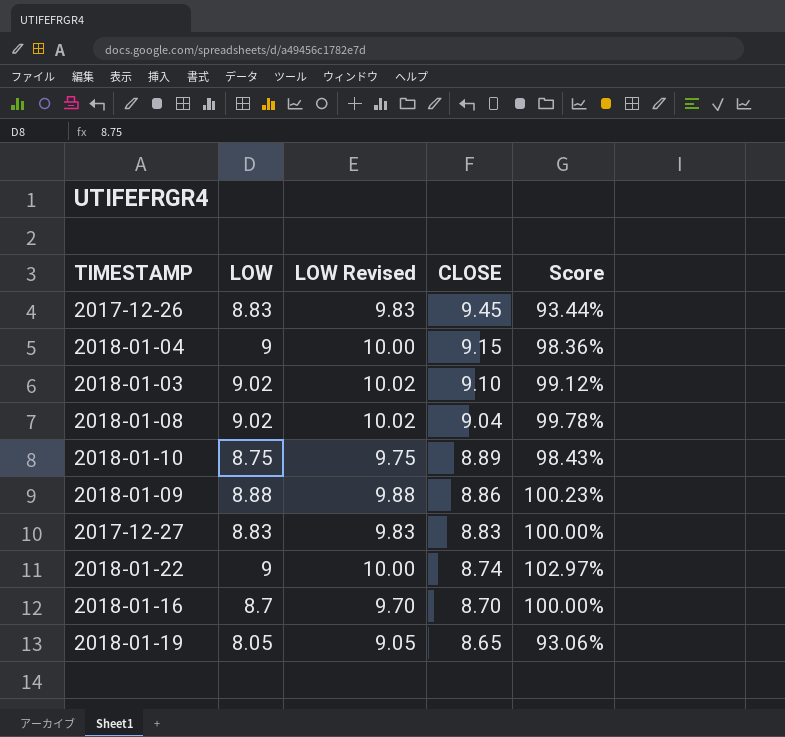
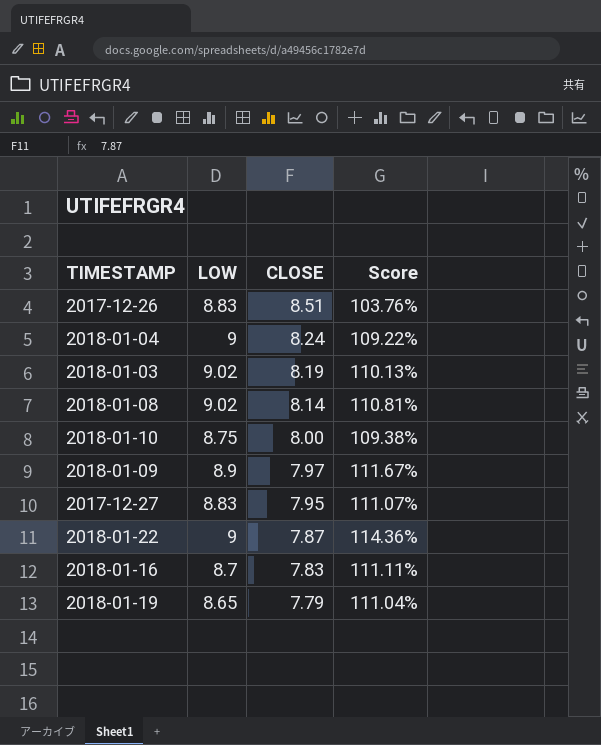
column LOW Revised | formula: [LOW] + 1 -> none
2017-12-26 | CLOSE: 9.45 -> 8.51
2017-12-26 | Score: 93.44% -> 103.76%
2018-01-04 | CLOSE: 9.15 -> 8.24
2018-01-04 | Score: 98.36% -> 109.22%
2018-01-03 | CLOSE: 9.10 -> 8.19
2018-01-03 | Score: 99.12% -> 110.13%
2018-01-08 | CLOSE: 9.04 -> 8.14
2018-01-08 | Score: 99.78% -> 110.81%
2018-01-10 | CLOSE: 8.89 -> 8.00
2018-01-10 | Score: 98.43% -> 109.38%
2018-01-09 | LOW: 8.88 -> 8.9
2018-01-09 | CLOSE: 8.86 -> 7.97
2018-01-09 | Score: 100.23% -> 111.67%
2017-12-27 | CLOSE: 8.83 -> 7.95
2017-12-27 | Score: 100.00% -> 111.07%
2018-01-22 | CLOSE: 8.74 -> 7.87
2018-01-22 | Score: 102.97% -> 114.36%
2018-01-16 | CLOSE: 8.70 -> 7.83
2018-01-16 | Score: 100.00% -> 111.11%
2018-01-19 | LOW: 8.05 -> 8.65
2018-01-19 | CLOSE: 8.65 -> 7.79
2018-01-19 | Score: 93.06% -> 111.04%

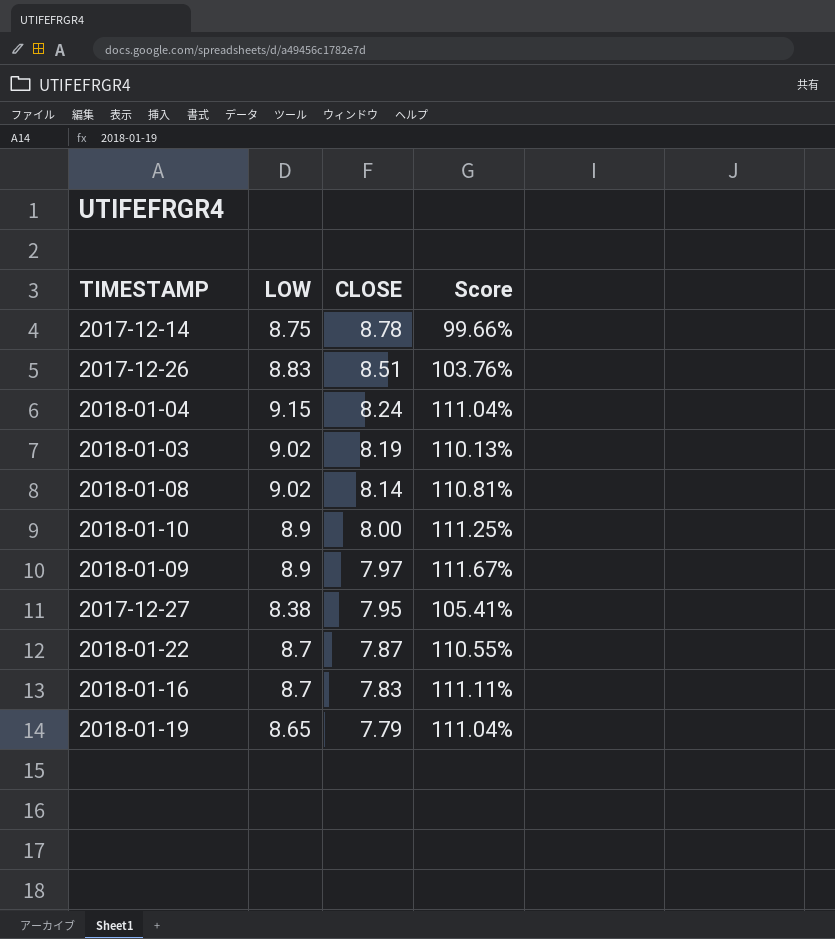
row 2017-12-14: none -> 8.75 | 8.78 | 99.66%
2018-01-04 | LOW: 9 -> 9.15
2018-01-04 | Score: 109.22% -> 111.04%
2018-01-10 | LOW: 8.75 -> 8.9
2018-01-10 | Score: 109.38% -> 111.25%
2017-12-27 | LOW: 8.83 -> 8.38
2017-12-27 | Score: 111.07% -> 105.41%
2018-01-22 | LOW: 9 -> 8.7
2018-01-22 | Score: 114.36% -> 110.55%

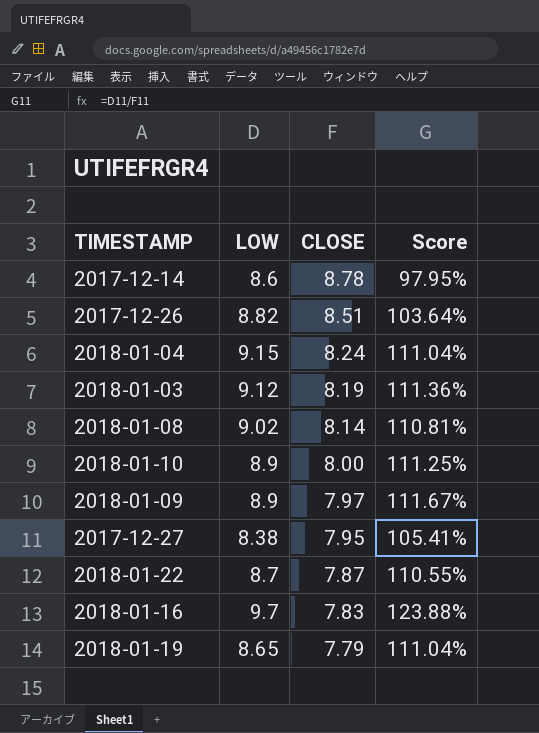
2017-12-14 | LOW: 8.75 -> 8.6
2017-12-14 | Score: 99.66% -> 97.95%
2017-12-26 | LOW: 8.83 -> 8.82
2017-12-26 | Score: 103.76% -> 103.64%
2018-01-03 | LOW: 9.02 -> 9.12
2018-01-03 | Score: 110.13% -> 111.36%
2018-01-16 | LOW: 8.7 -> 9.7
2018-01-16 | Score: 111.11% -> 123.88%

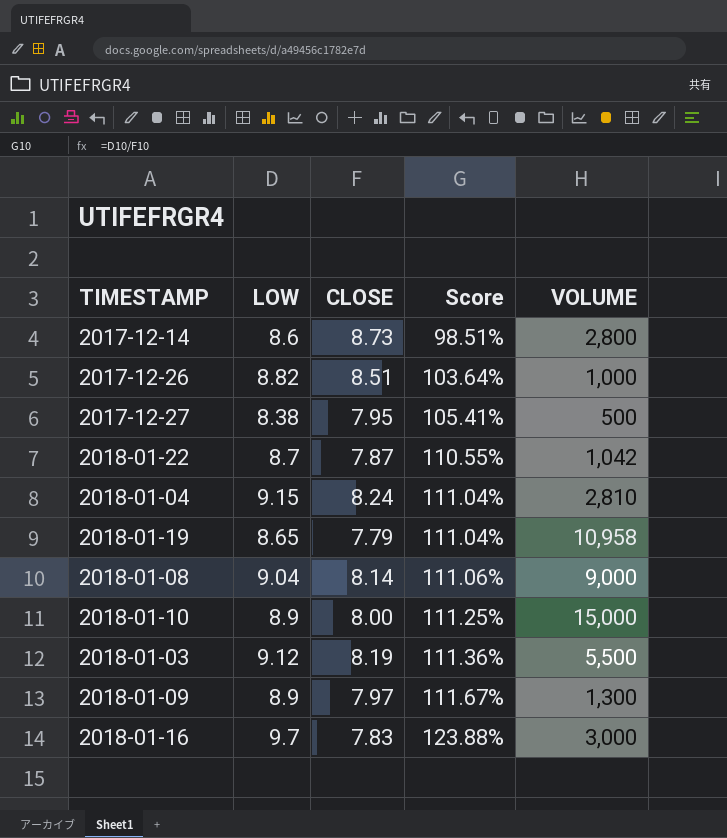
row order: CLOSE descending -> Score ascending
column VOLUME | position: none -> 5
2017-12-14 | CLOSE: 8.78 -> 8.73
2017-12-14 | Score: 97.95% -> 98.51%
2018-01-08 | LOW: 9.02 -> 9.04
2018-01-08 | Score: 110.81% -> 111.06%

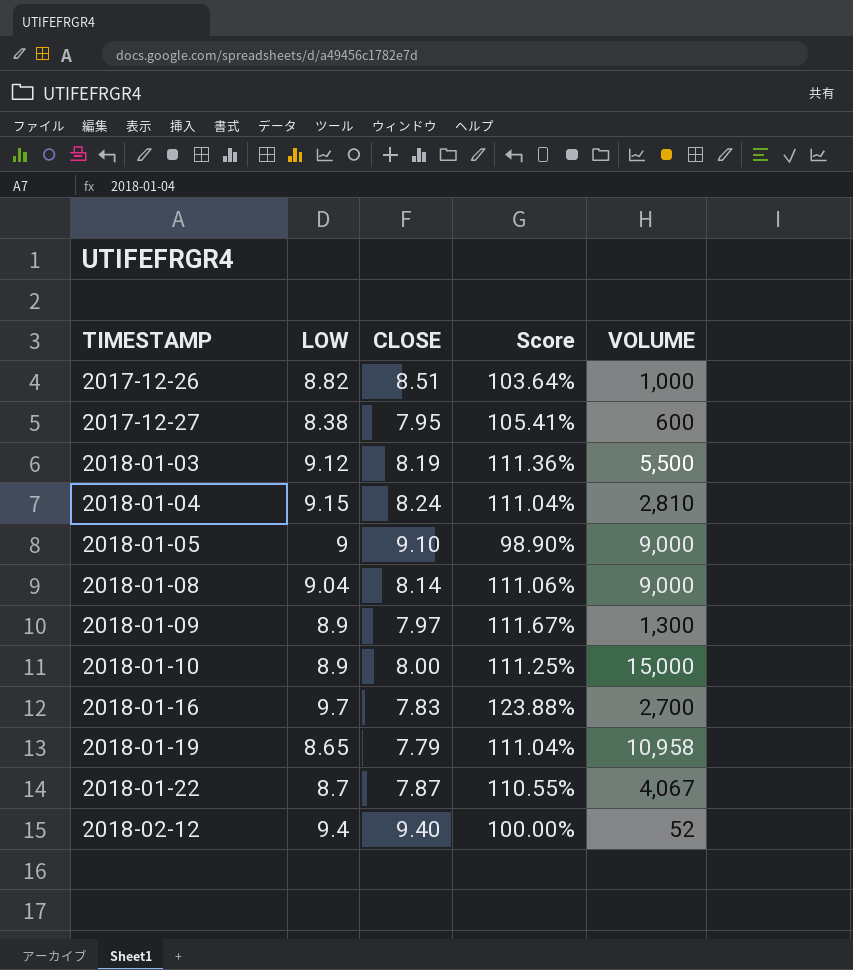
row order: Score ascending -> TIMESTAMP ascending
row 2017-12-14: 8.6 | 8.73 | 98.51% | 2,800 -> none
2017-12-27 | VOLUME: 500 -> 600
row 2018-01-05: none -> 9 | 9.10 | 98.90% | 9,000
2018-01-16 | VOLUME: 3,000 -> 2,700
2018-01-22 | VOLUME: 1,042 -> 4,067
row 2018-02-12: none -> 9.4 | 9.40 | 100.00% | 52

